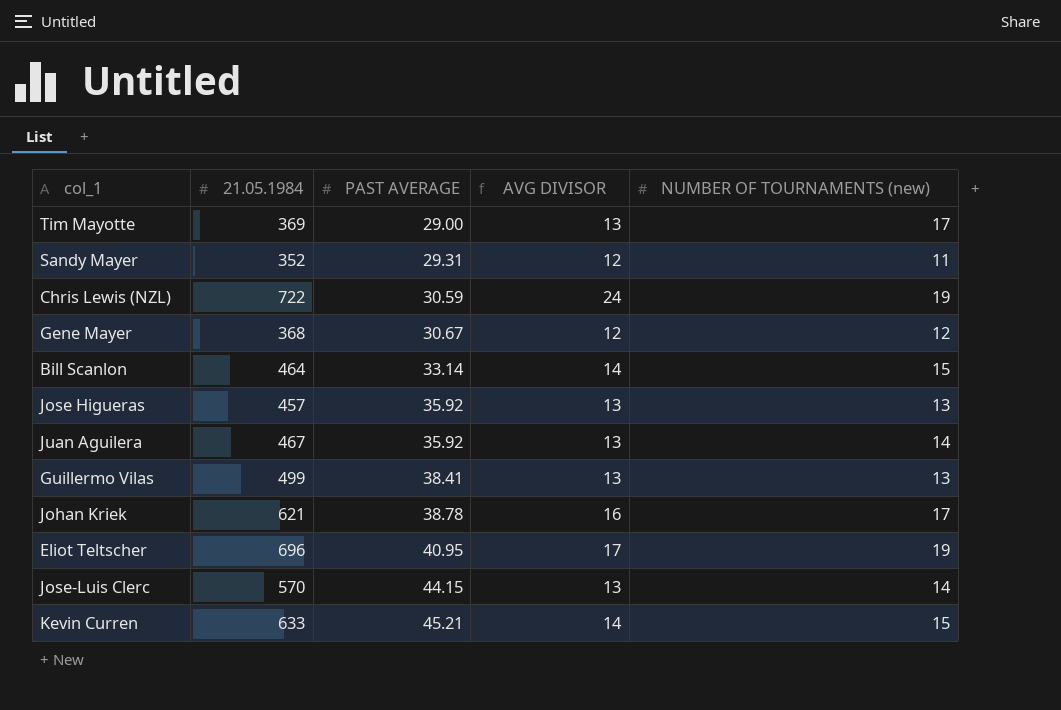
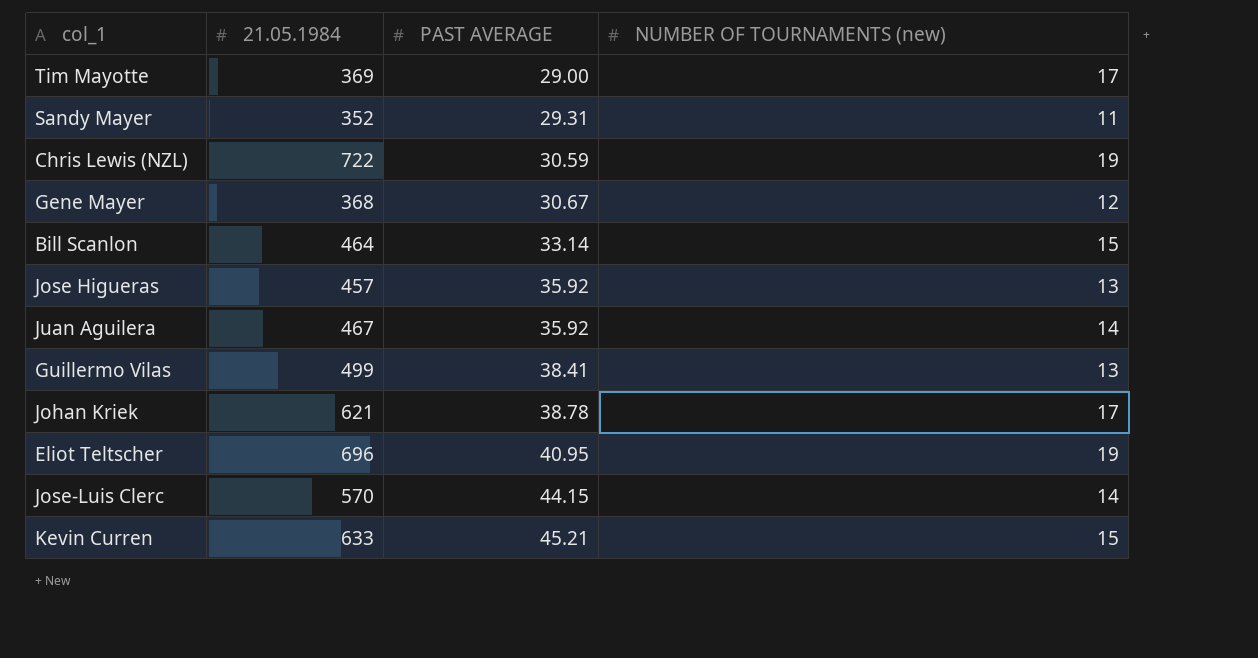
column AVG DIVISOR | formula: [21.05.1984] / [PAST AVERAGE] -> none

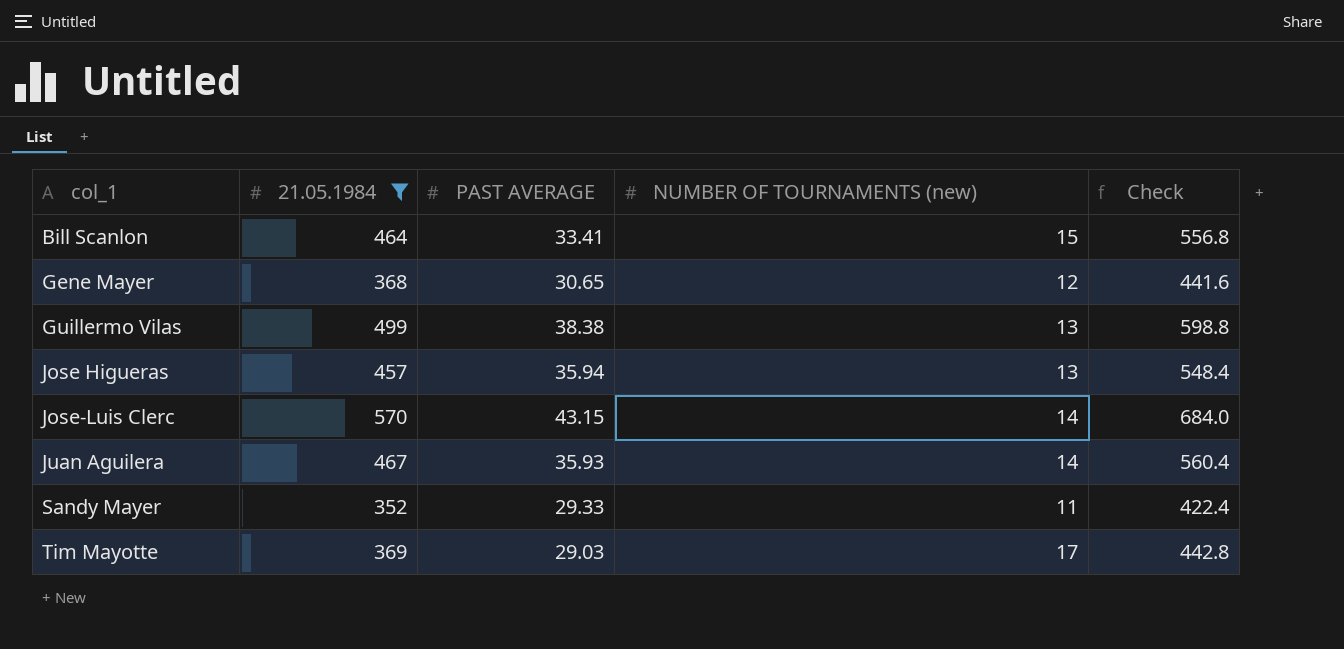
filter: none -> 21.05.1984 <= 570
row order: PAST AVERAGE ascending -> col_1 ascending
column Check | formula: none -> [21.05.1984] * 1.2
Bill Scanlon | PAST AVERAGE: 33.14 -> 33.41
Gene Mayer | PAST AVERAGE: 30.67 -> 30.65
Guillermo Vilas | PAST AVERAGE: 38.41 -> 38.38
Jose Higueras | PAST AVERAGE: 35.92 -> 35.94
Jose-Luis Clerc | PAST AVERAGE: 44.15 -> 43.15
Juan Aguilera | PAST AVERAGE: 35.92 -> 35.93
Sandy Mayer | PAST AVERAGE: 29.31 -> 29.33
Tim Mayotte | PAST AVERAGE: 29.00 -> 29.03

